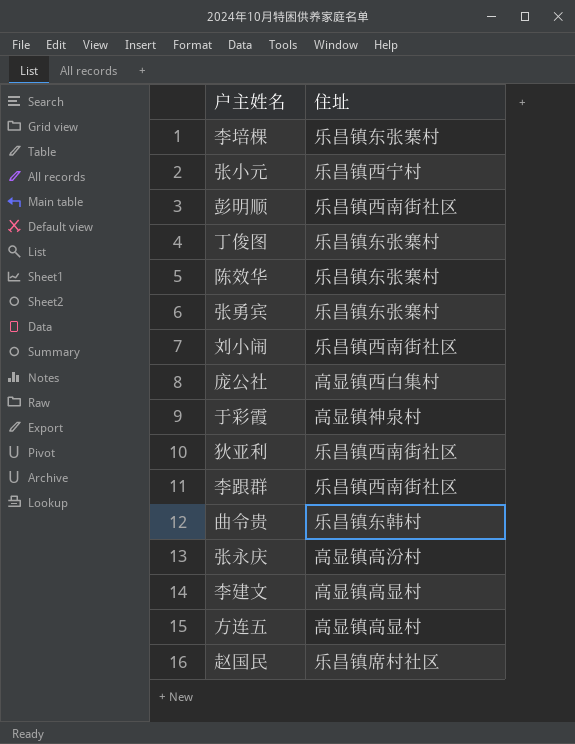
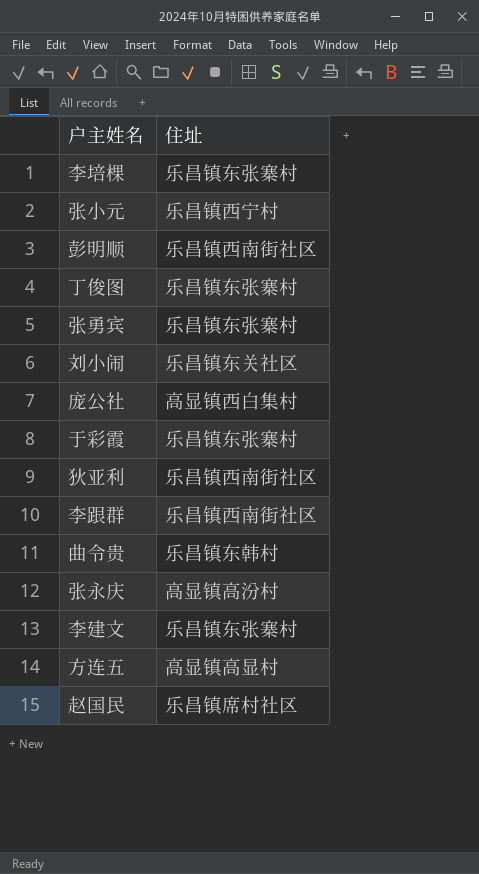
row 陈效华: 乐昌镇东张寨村 -> none
刘小闹 | 住址: 乐昌镇西南街社区 -> 乐昌镇东关社区
于彩霞 | 住址: 高显镇神泉村 -> 乐昌镇东张寨村
李建文 | 住址: 高显镇高显村 -> 乐昌镇东张寨村

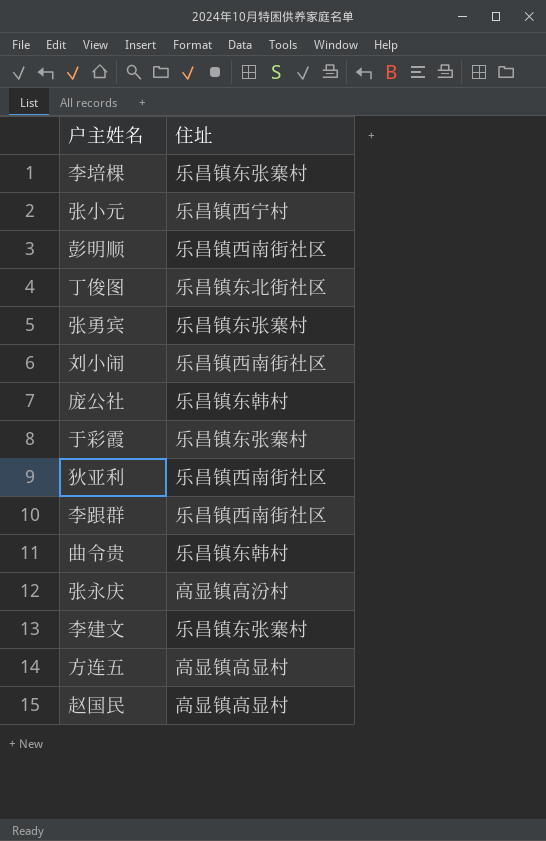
丁俊图 | 住址: 乐昌镇东张寨村 -> 乐昌镇东北街社区
刘小闹 | 住址: 乐昌镇东关社区 -> 乐昌镇西南街社区
庞公社 | 住址: 高显镇西白集村 -> 乐昌镇东韩村
赵国民 | 住址: 乐昌镇席村社区 -> 高显镇高显村

